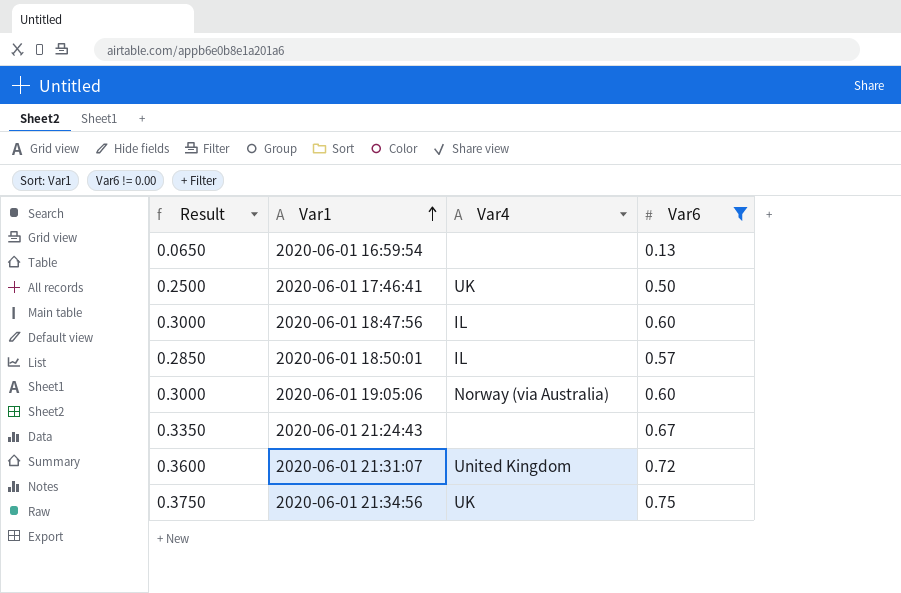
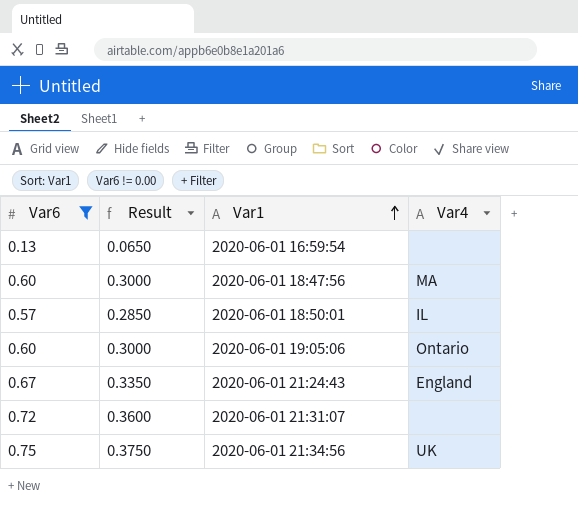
column Var6 | position: 4 -> 1
row 2020-06-01 17:46:41: 0.2500 | UK | 0.50 -> none
2020-06-01 18:47:56 | Var4: IL -> MA
2020-06-01 19:05:06 | Var4: Norway (via Australia) -> Ontario
2020-06-01 21:24:43 | Var4: none -> England
2020-06-01 21:31:07 | Var4: United Kingdom -> none

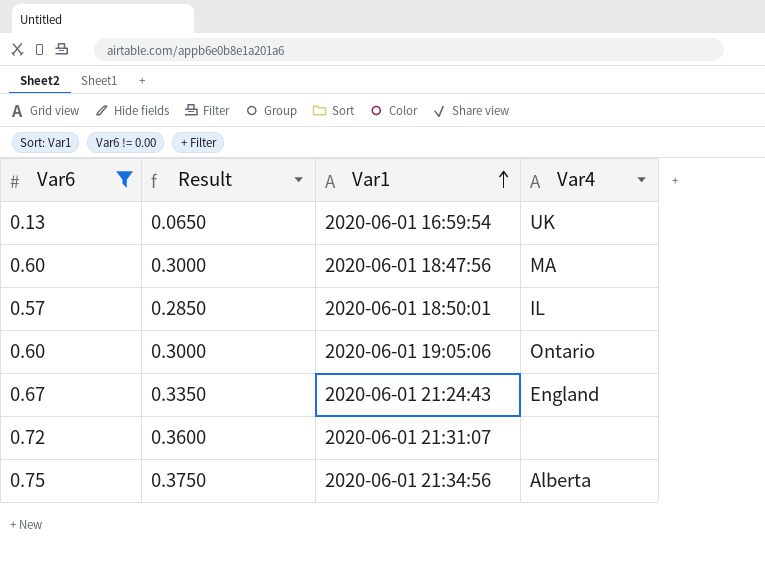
2020-06-01 16:59:54 | Var4: none -> UK
2020-06-01 21:34:56 | Var4: UK -> Alberta

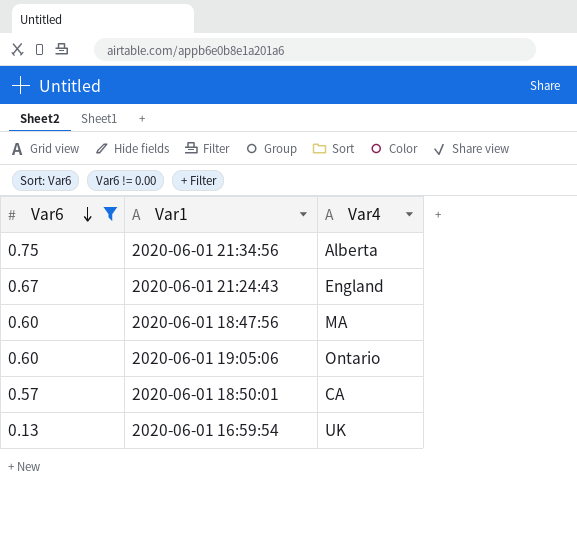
row order: Var1 ascending -> Var6 descending
column Result | formula: [Var6] * 0.5 -> none
row 2020-06-01 21:31:07: 0.72 | 0.3600 | none -> none
2020-06-01 18:50:01 | Var4: IL -> CA

